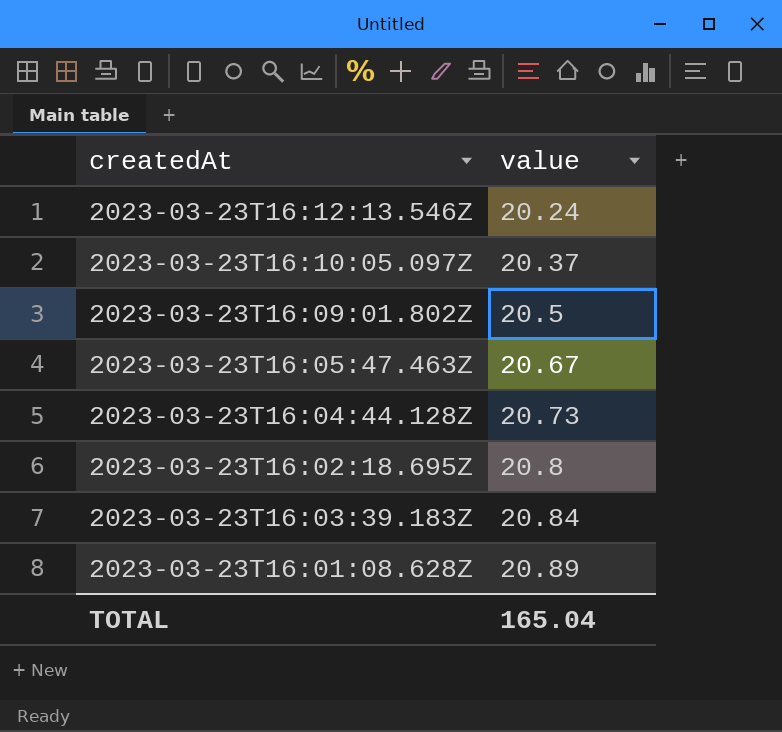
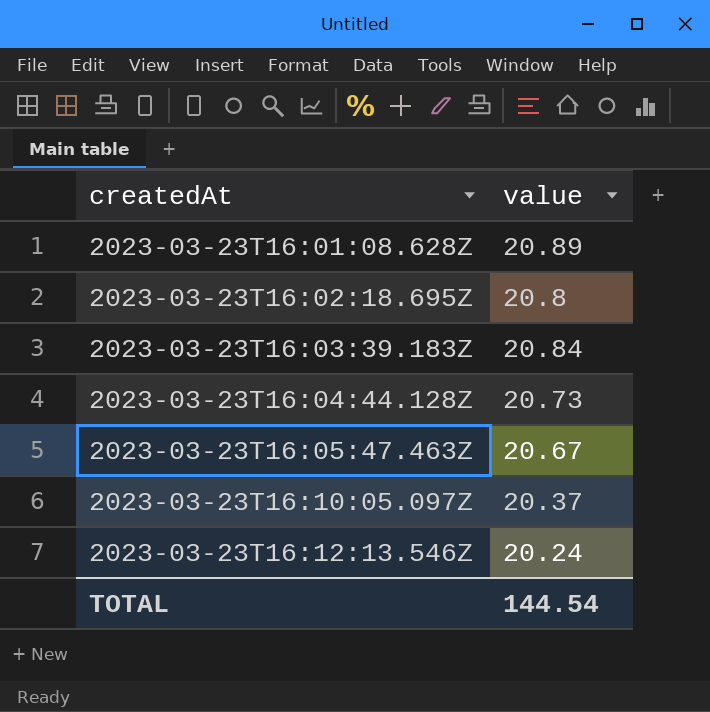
row order: value ascending -> createdAt ascending
row 2023-03-23T16:09:01.802Z: 20.5 -> none
TOTAL | value: 165.04 -> 144.54

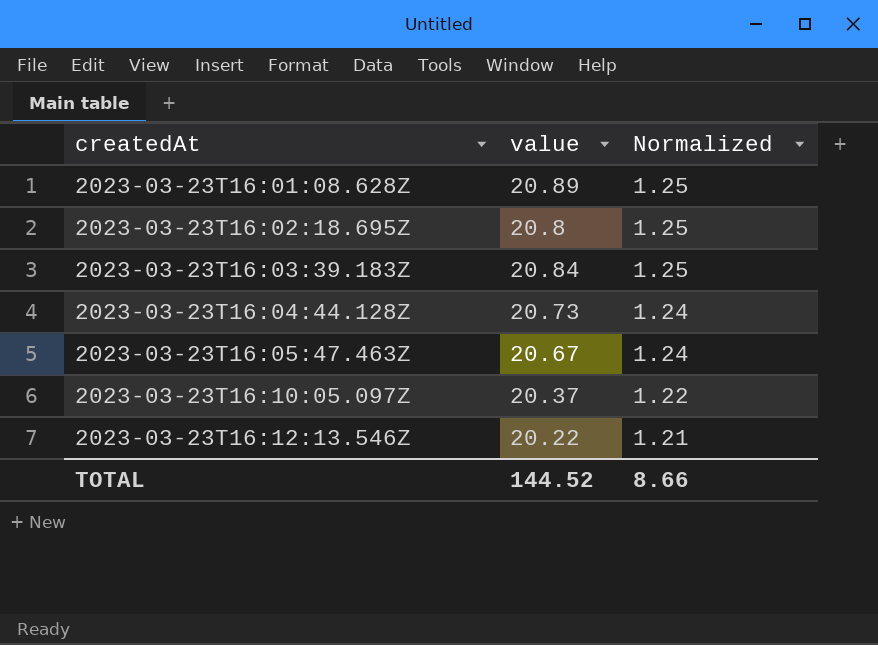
column Normalized | formula: none -> [value] * 0.06
2023-03-23T16:12:13.546Z | value: 20.24 -> 20.22
TOTAL | value: 144.54 -> 144.52

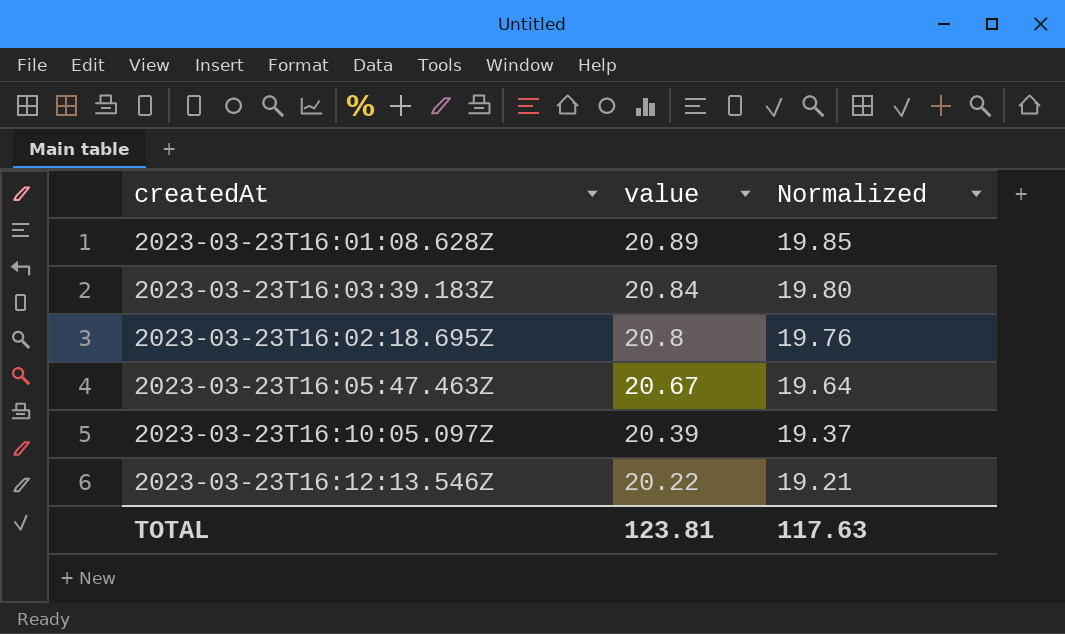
row order: createdAt ascending -> value descending
column Normalized | formula: [value] * 0.06 -> [value] * 0.95
row 2023-03-23T16:04:44.128Z: 20.73 | 1.24 -> none
2023-03-23T16:10:05.097Z | value: 20.37 -> 20.39
TOTAL | value: 144.52 -> 123.81
TOTAL | Normalized: 8.66 -> 117.63

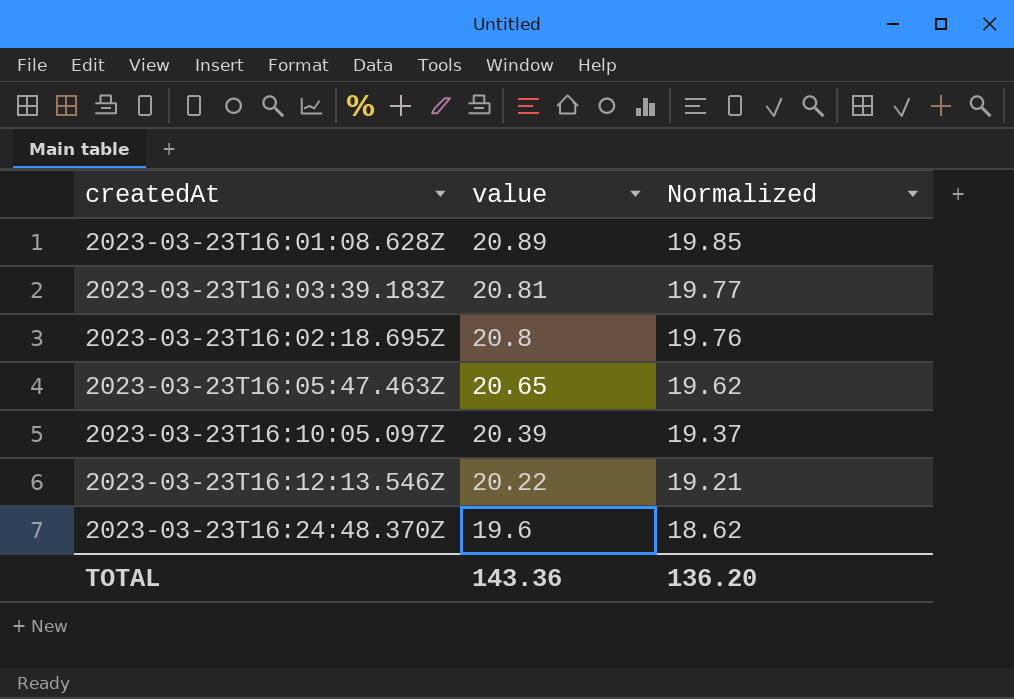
2023-03-23T16:03:39.183Z | value: 20.84 -> 20.81
2023-03-23T16:03:39.183Z | Normalized: 19.80 -> 19.77
2023-03-23T16:05:47.463Z | value: 20.67 -> 20.65
2023-03-23T16:05:47.463Z | Normalized: 19.64 -> 19.62
row 2023-03-23T16:24:48.370Z: none -> 19.6 | 18.62
TOTAL | value: 123.81 -> 143.36
TOTAL | Normalized: 117.63 -> 136.20

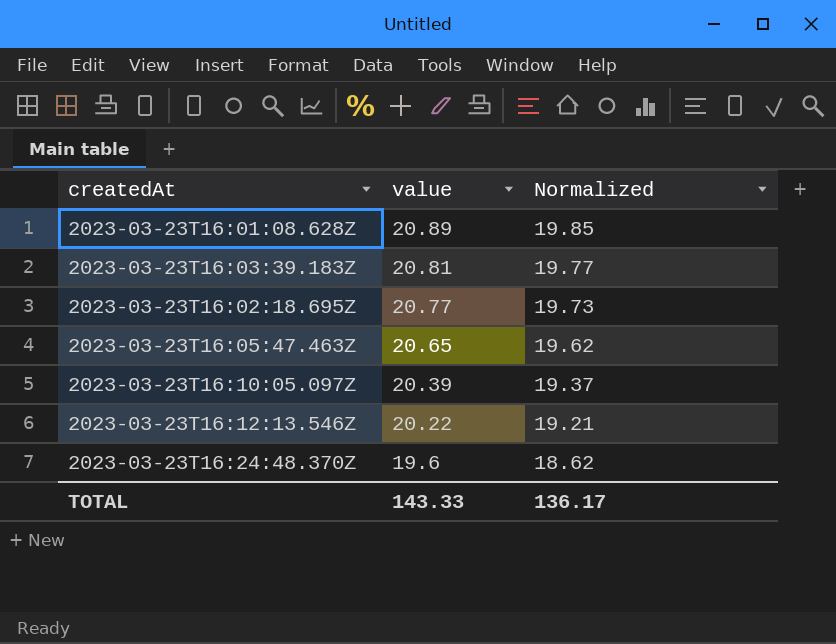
2023-03-23T16:02:18.695Z | value: 20.8 -> 20.77
2023-03-23T16:02:18.695Z | Normalized: 19.76 -> 19.73
TOTAL | value: 143.36 -> 143.33
TOTAL | Normalized: 136.20 -> 136.17

